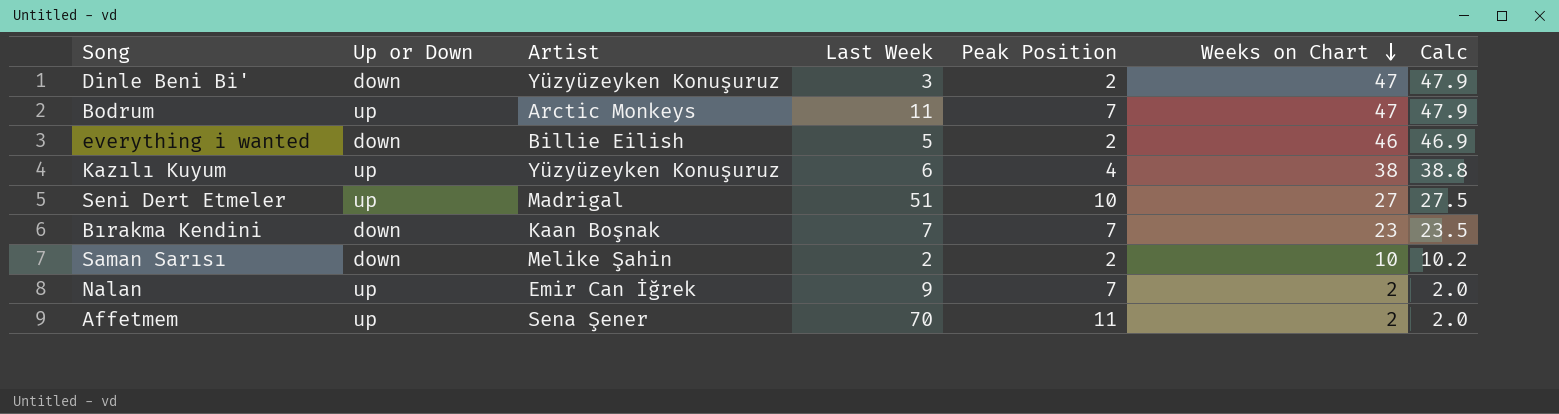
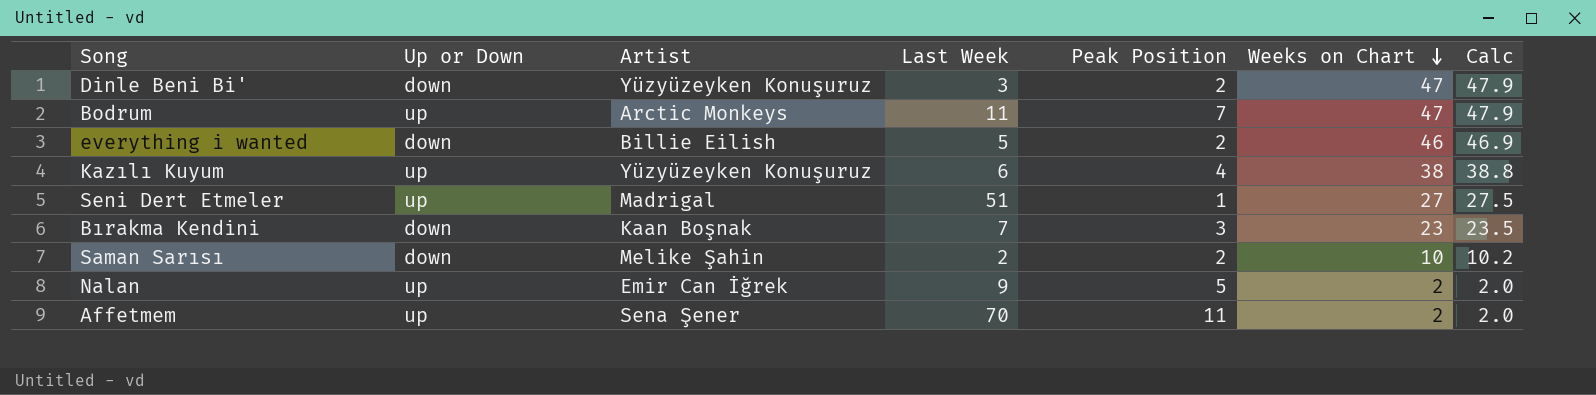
Seni Dert Etmeler | Peak Position: 10 -> 1
Bırakma Kendini | Peak Position: 7 -> 3
Nalan | Peak Position: 7 -> 5

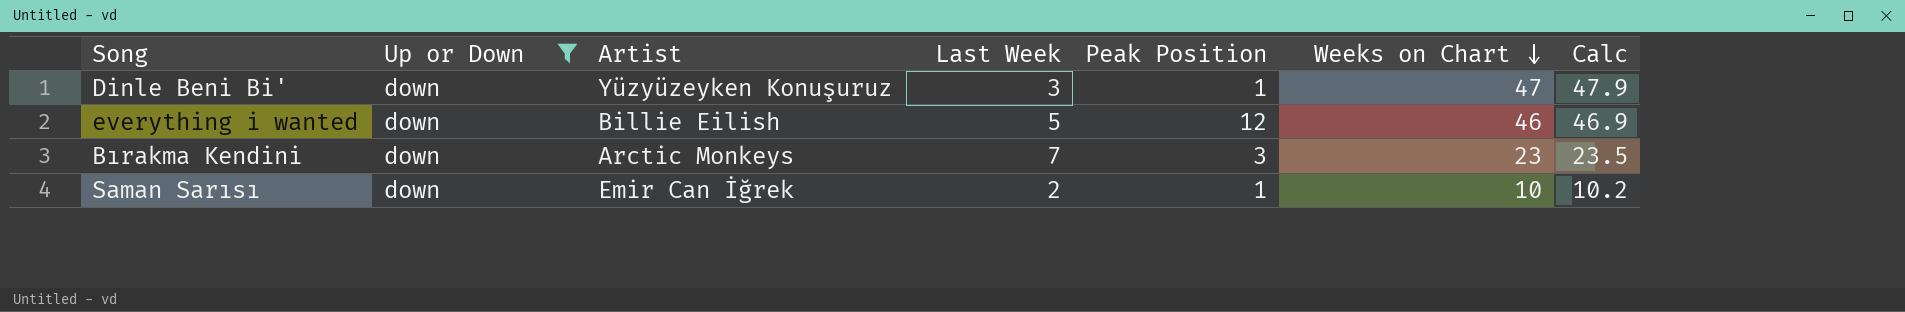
filter: none -> Up or Down = down
Dinle Beni Bi' | Peak Position: 2 -> 1
everything i wanted | Peak Position: 2 -> 12
Bırakma Kendini | Artist: Kaan Boşnak -> Arctic Monkeys
Saman Sarısı | Artist: Melike Şahin -> Emir Can İğrek
Saman Sarısı | Peak Position: 2 -> 1

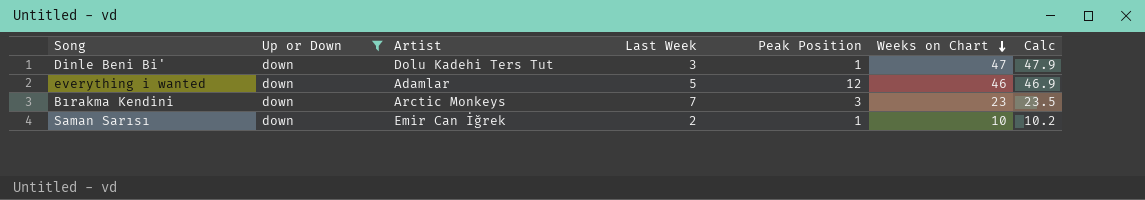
Dinle Beni Bi' | Artist: Yüzyüzeyken Konuşuruz -> Dolu Kadehi Ters Tut
everything i wanted | Artist: Billie Eilish -> Adamlar

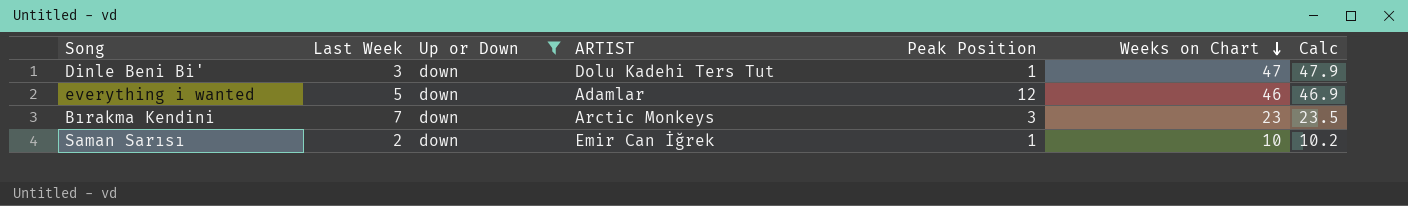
column Last Week | position: 4 -> 2
column name: Artist -> ARTIST

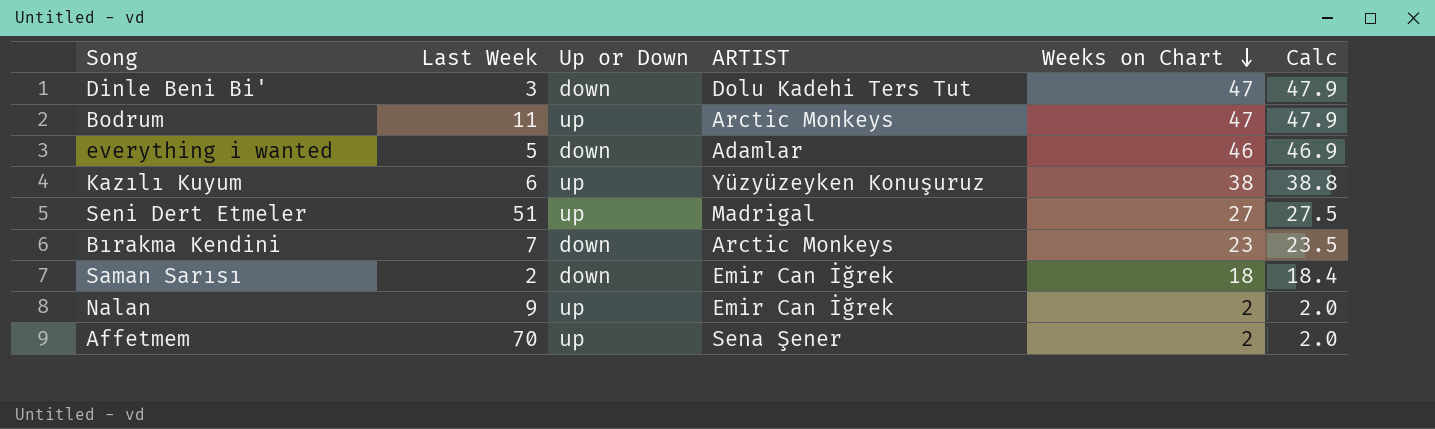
filter: Up or Down = down -> none
column Peak Position | position: 5 -> none
Saman Sarısı | Weeks on Chart: 10 -> 18
Saman Sarısı | Calc: 10.2 -> 18.4

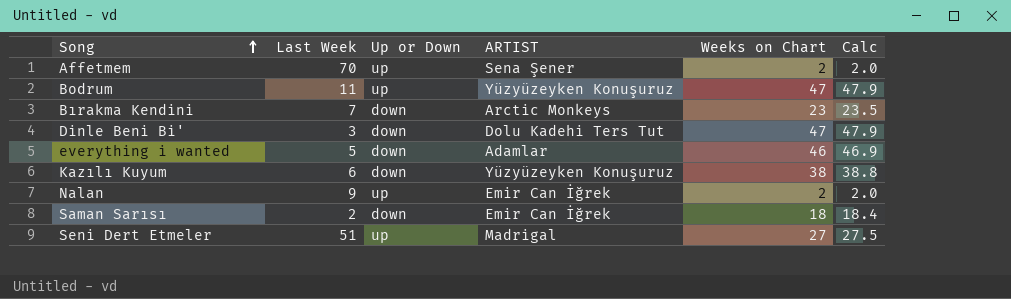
row order: Weeks on Chart descending -> Song ascending
Bodrum | ARTIST: Arctic Monkeys -> Yüzyüzeyken Konuşuruz
Kazılı Kuyum | Up or Down: up -> down

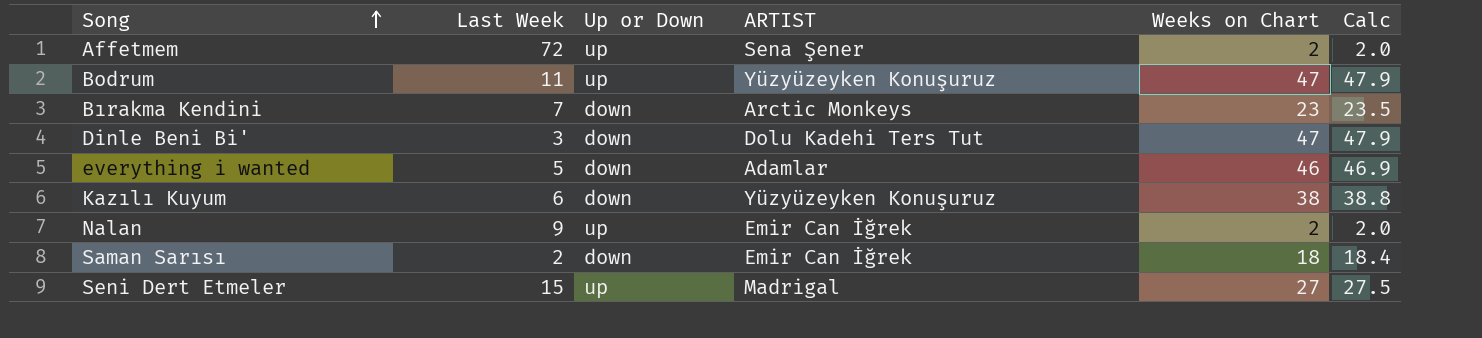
Affetmem | Last Week: 70 -> 72
Seni Dert Etmeler | Last Week: 51 -> 15

